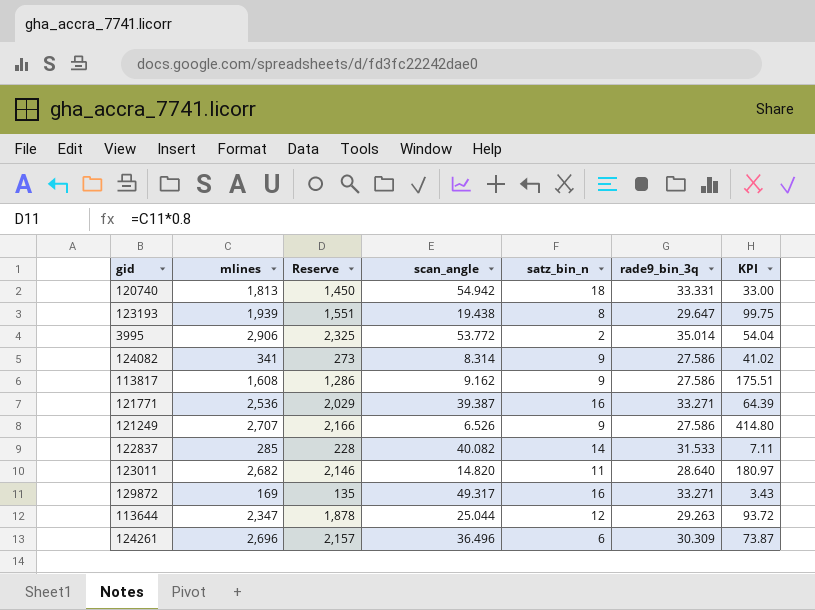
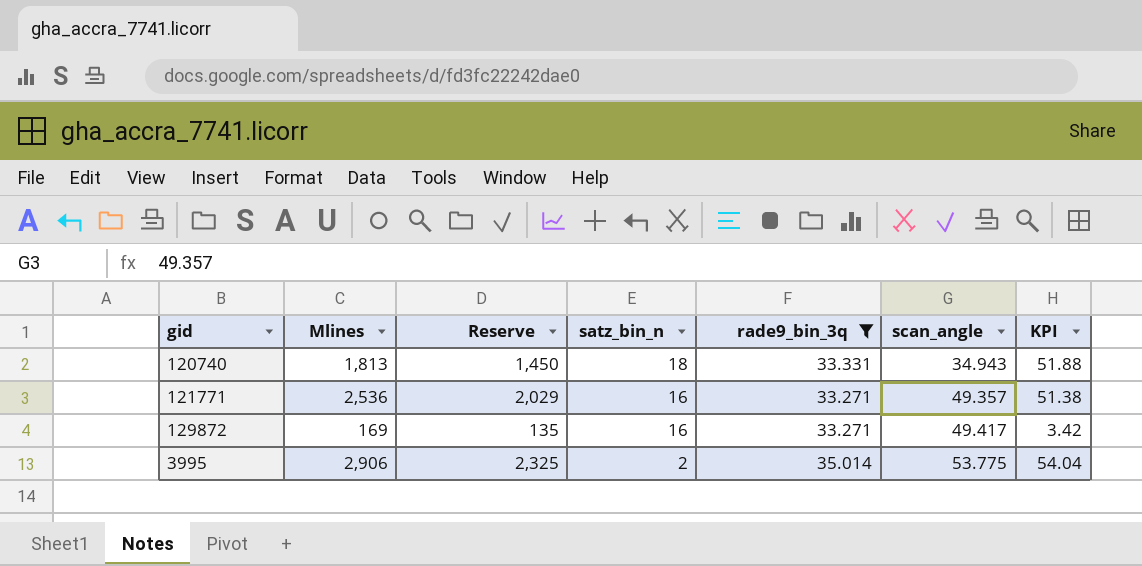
filter: none -> rade9_bin_3q >= 33.271
row order: none -> satz_bin_n descending
column name: mlines -> Mlines
column scan_angle | position: 4 -> 6
120740 | scan_angle: 54.942 -> 34.943
120740 | KPI: 33.00 -> 51.88
121771 | scan_angle: 39.387 -> 49.357
121771 | KPI: 64.39 -> 51.38
129872 | scan_angle: 49.317 -> 49.417
129872 | KPI: 3.43 -> 3.42
3995 | scan_angle: 53.772 -> 53.775

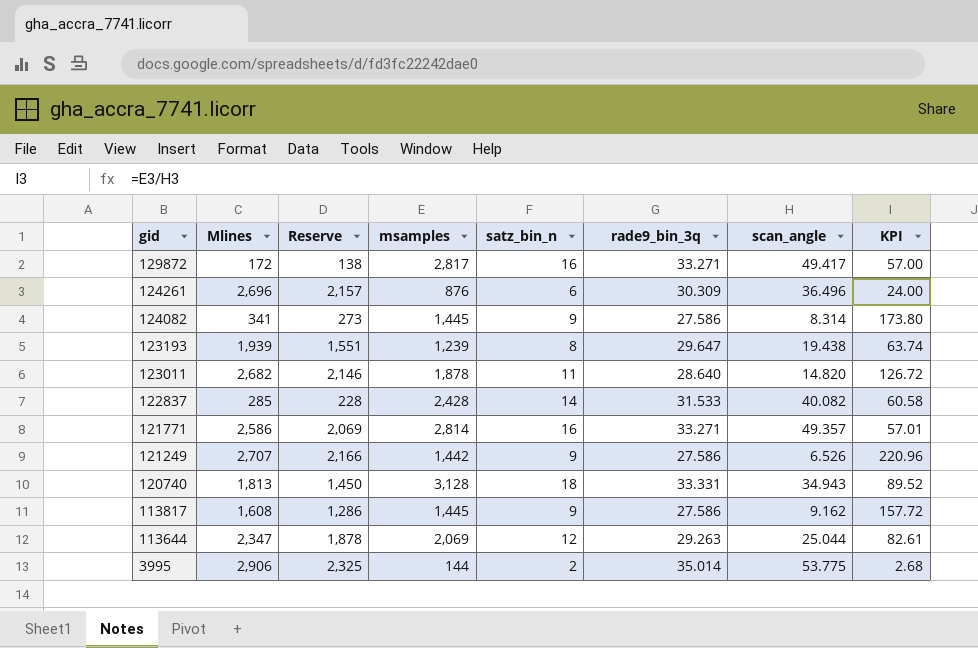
filter: rade9_bin_3q >= 33.271 -> none
row order: satz_bin_n descending -> gid descending
column msamples | position: none -> 4
column KPI | formula: [Mlines] / [scan_angle] -> [msamples] / [scan_angle]
129872 | Mlines: 169 -> 172
129872 | Reserve: 135 -> 138
121771 | Mlines: 2,536 -> 2,586
121771 | Reserve: 2,029 -> 2,069

